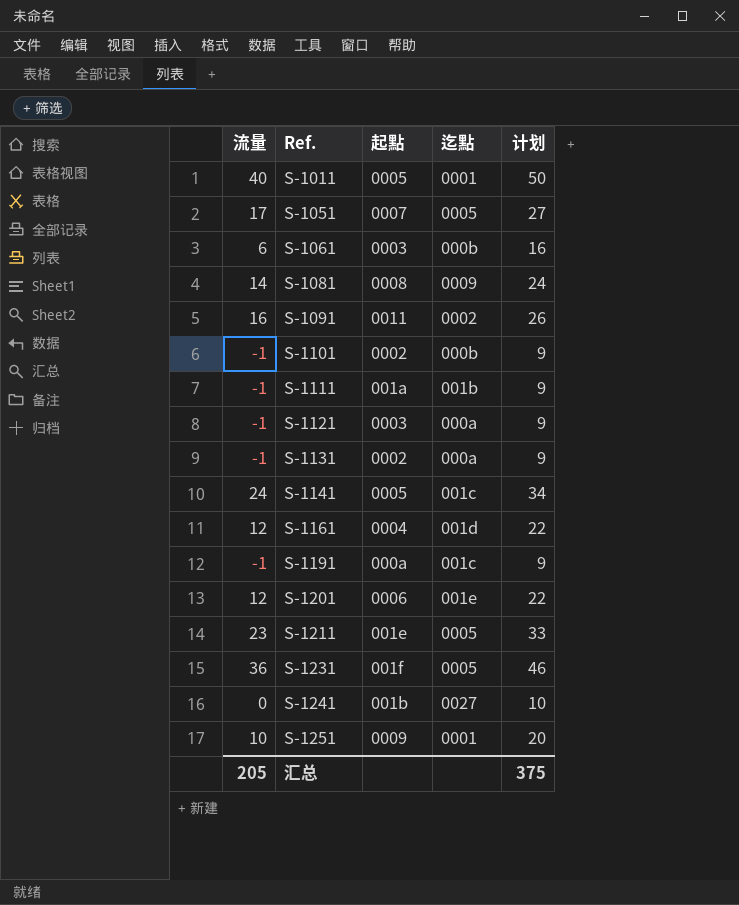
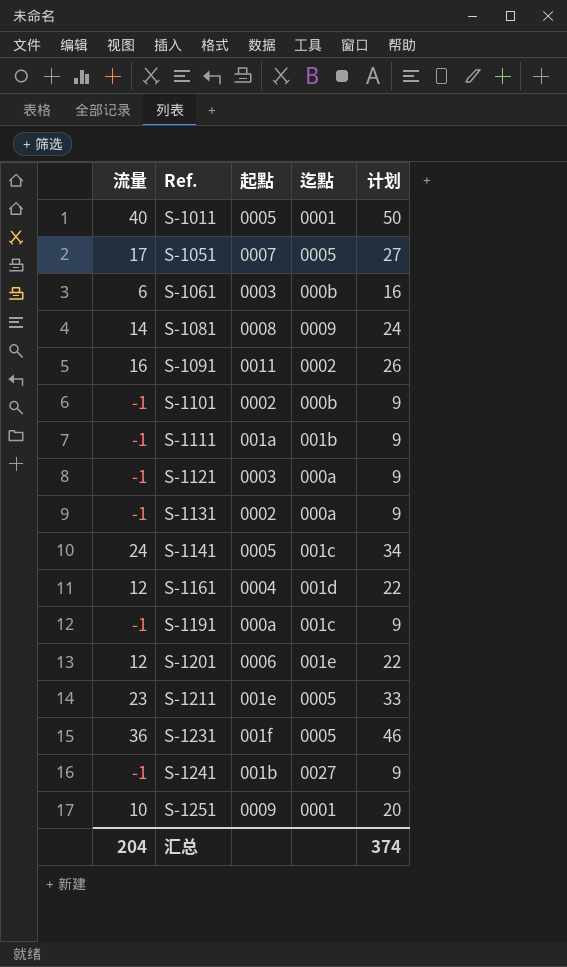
S-1241 | 流量: 0 -> -1
S-1241 | 计划: 10 -> 9
汇总 | 流量: 205 -> 204
汇总 | 计划: 375 -> 374

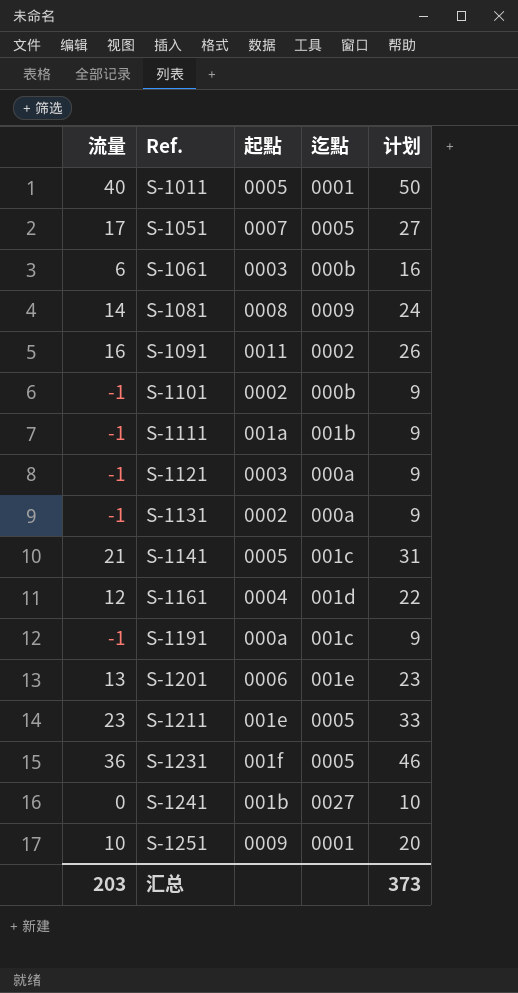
S-1141 | 流量: 24 -> 21
S-1141 | 计划: 34 -> 31
S-1201 | 流量: 12 -> 13
S-1201 | 计划: 22 -> 23
S-1241 | 流量: -1 -> 0
S-1241 | 计划: 9 -> 10
汇总 | 流量: 204 -> 203
汇总 | 计划: 374 -> 373

